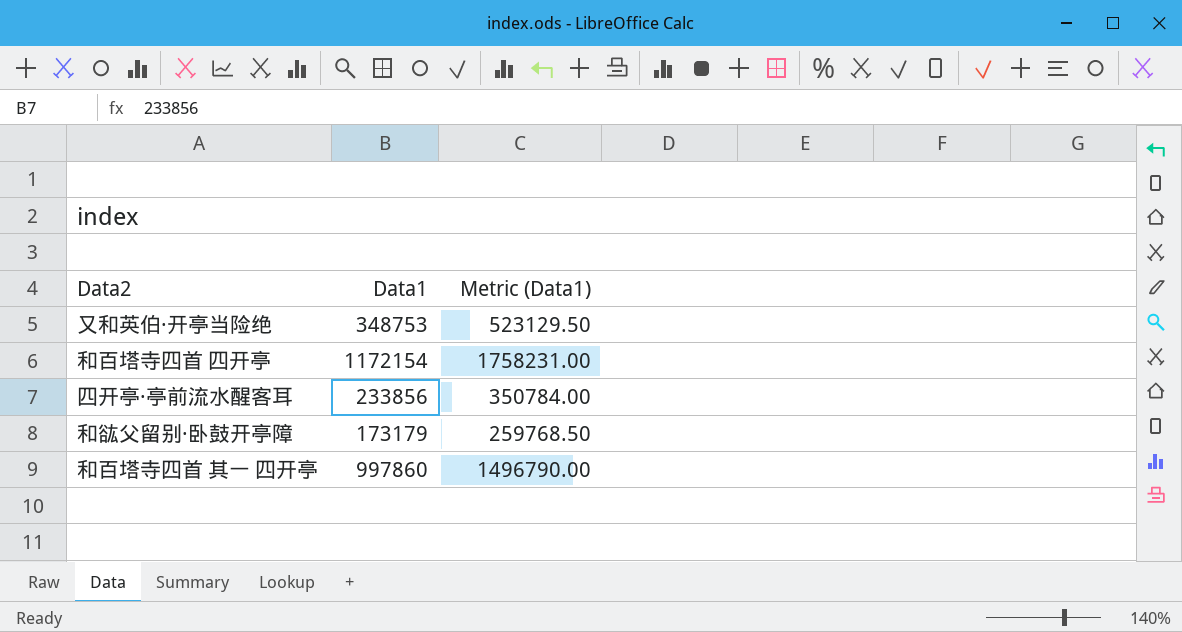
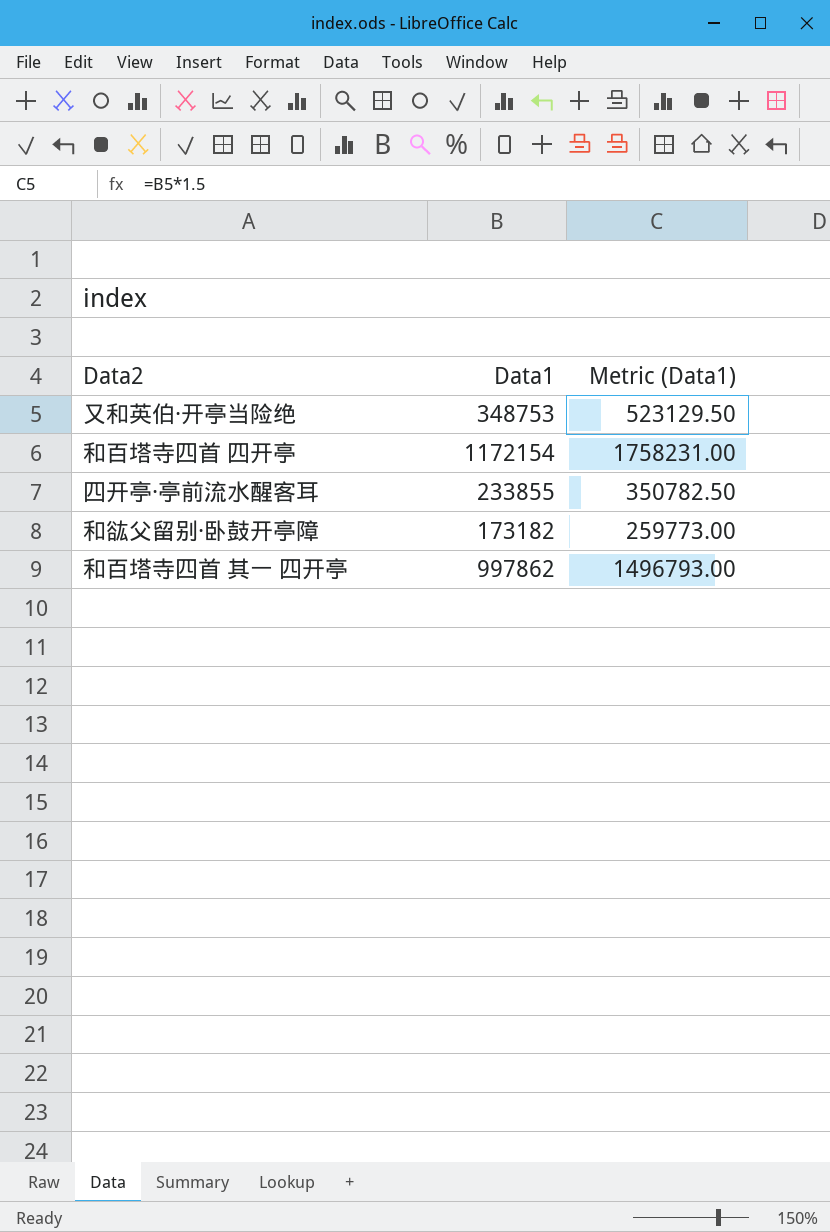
四开亭·亭前流水醒客耳 | Data1: 233856 -> 233855
四开亭·亭前流水醒客耳 | Metric (Data1): 350784.00 -> 350782.50
和谹父留别·卧鼓开亭障 | Data1: 173179 -> 173182
和谹父留别·卧鼓开亭障 | Metric (Data1): 259768.50 -> 259773.00
和百塔寺四首 其一 四开亭 | Data1: 997860 -> 997862
和百塔寺四首 其一 四开亭 | Metric (Data1): 1496790.00 -> 1496793.00

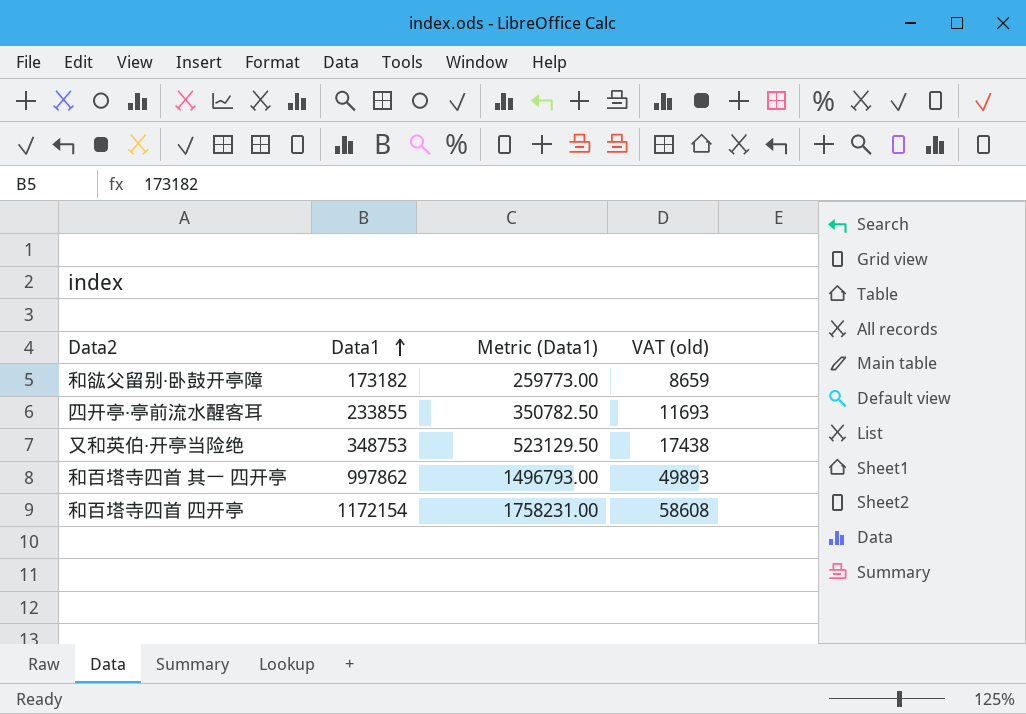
row order: none -> Data1 ascending
column VAT (old) | formula: none -> [Data1] * 0.05

